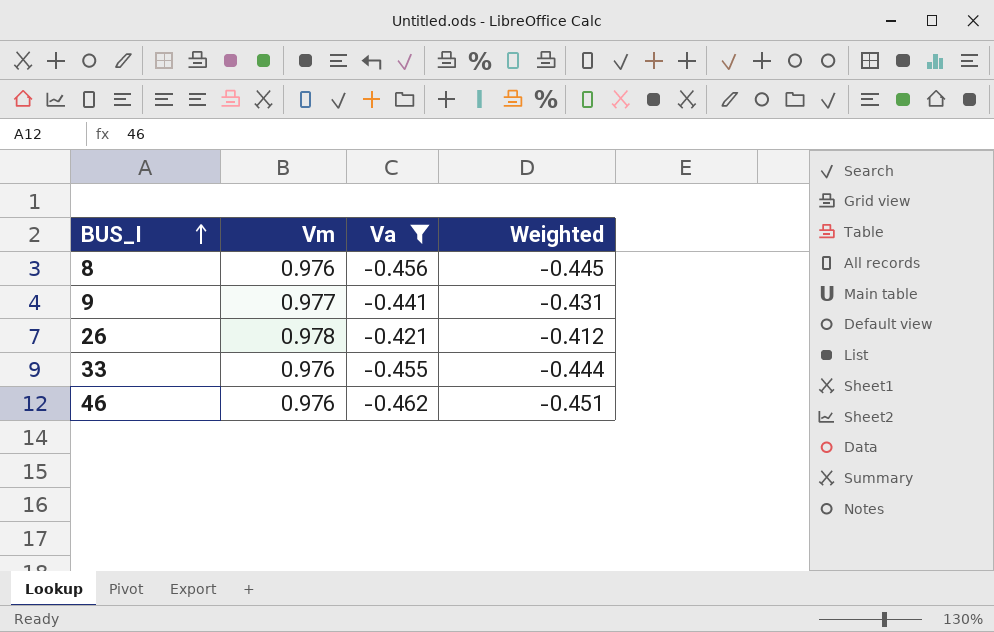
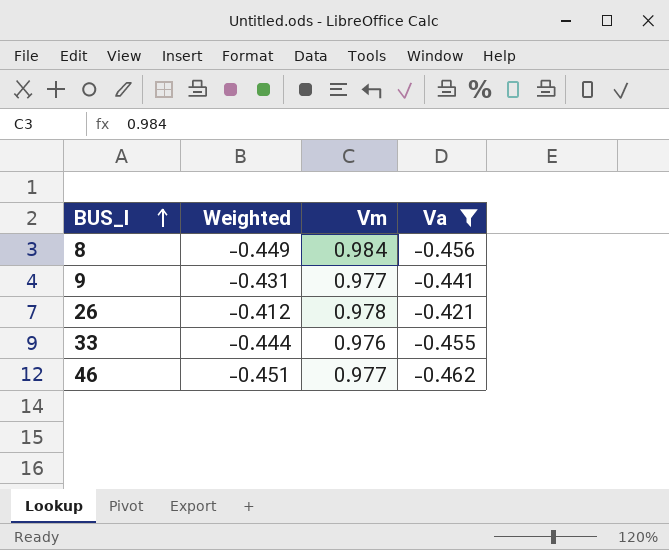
column Weighted | position: 4 -> 2
8 | Weighted: -0.445 -> -0.449
8 | Vm: 0.976 -> 0.984
46 | Vm: 0.976 -> 0.977

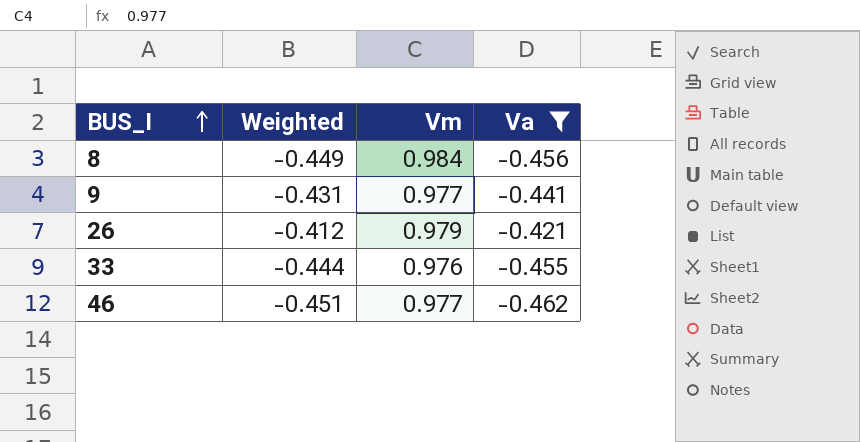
26 | Vm: 0.978 -> 0.979

